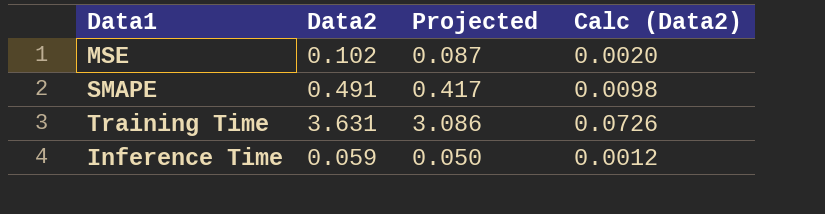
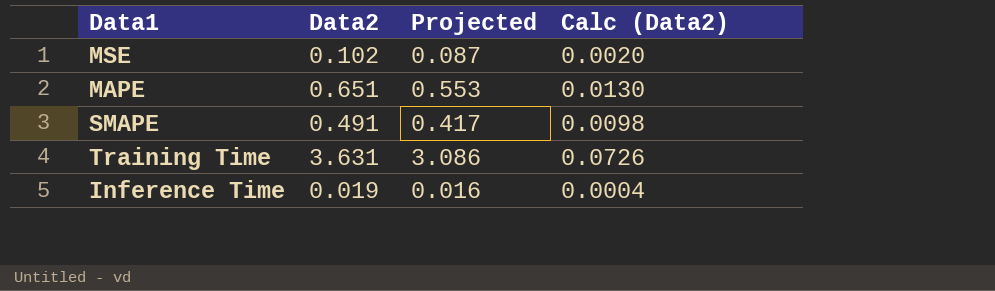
row MAPE: none -> 0.651 | 0.553 | 0.0130
Inference Time | Data2: 0.059 -> 0.019
Inference Time | Projected: 0.050 -> 0.016
Inference Time | Calc (Data2): 0.0012 -> 0.0004

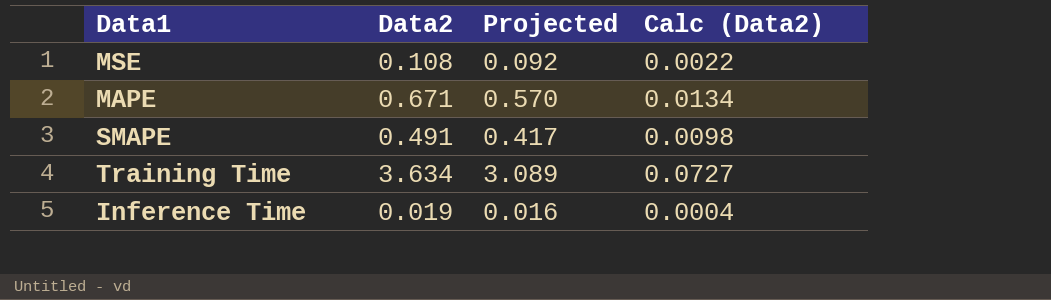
MSE | Data2: 0.102 -> 0.108
MSE | Projected: 0.087 -> 0.092
MSE | Calc (Data2): 0.0020 -> 0.0022
MAPE | Data2: 0.651 -> 0.671
MAPE | Projected: 0.553 -> 0.570
MAPE | Calc (Data2): 0.0130 -> 0.0134
Training Time | Data2: 3.631 -> 3.634
Training Time | Projected: 3.086 -> 3.089
Training Time | Calc (Data2): 0.0726 -> 0.0727

